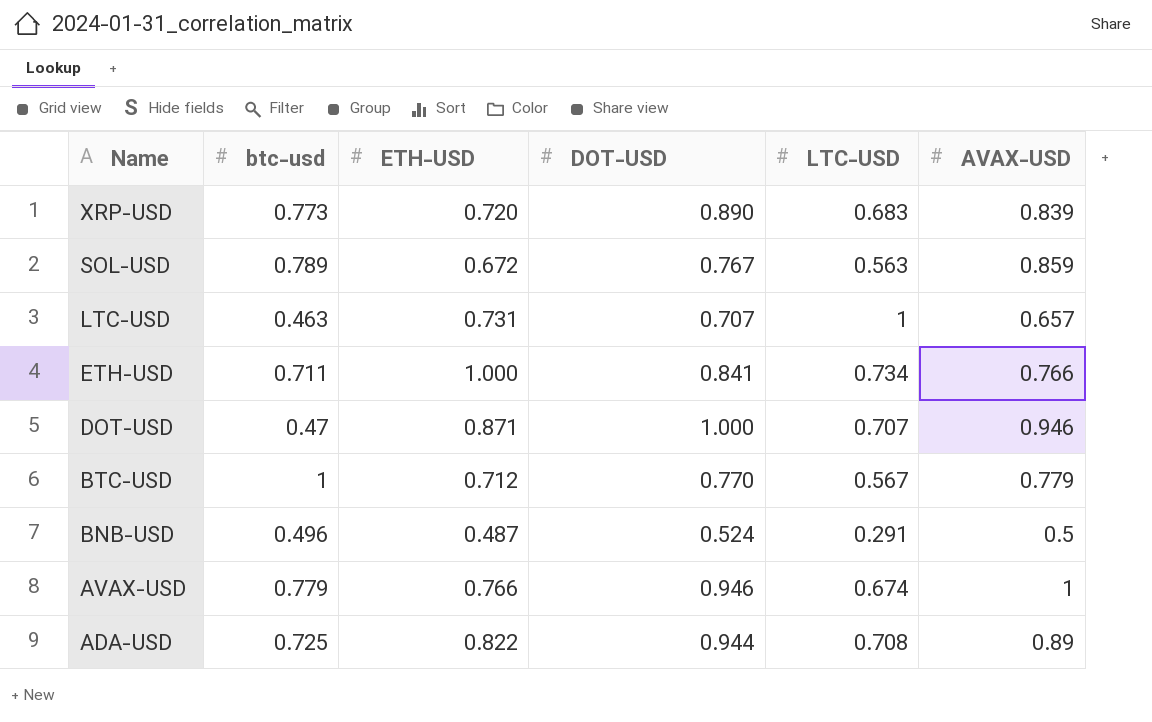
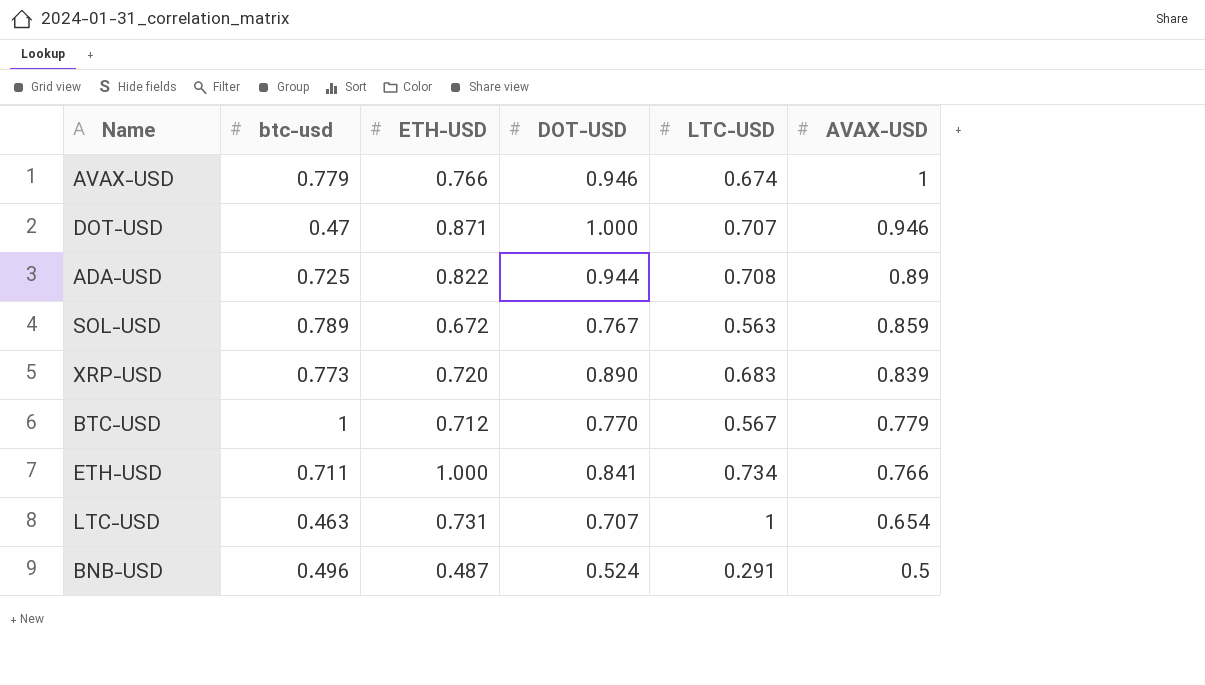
row order: Name descending -> AVAX-USD descending
LTC-USD | AVAX-USD: 0.657 -> 0.654

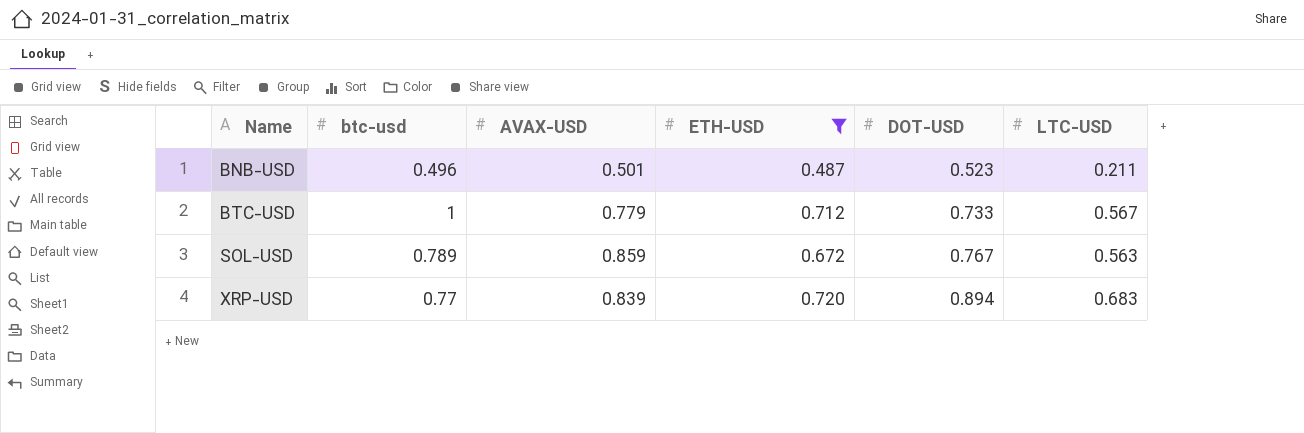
filter: none -> ETH-USD <= 0.720
row order: AVAX-USD descending -> Name ascending
column AVAX-USD | position: 6 -> 3
BNB-USD | AVAX-USD: 0.5 -> 0.501
BNB-USD | DOT-USD: 0.524 -> 0.523
BNB-USD | LTC-USD: 0.291 -> 0.211
BTC-USD | DOT-USD: 0.770 -> 0.733
XRP-USD | btc-usd: 0.773 -> 0.77
XRP-USD | DOT-USD: 0.890 -> 0.894

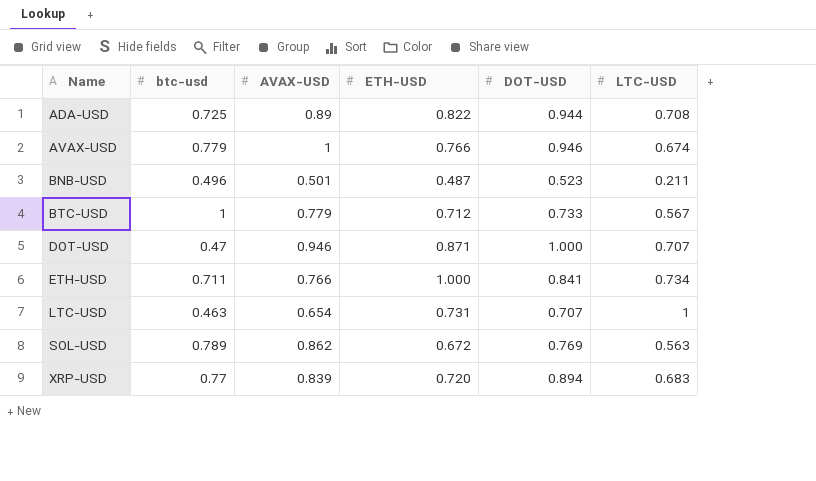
filter: ETH-USD <= 0.720 -> none
SOL-USD | AVAX-USD: 0.859 -> 0.862
SOL-USD | DOT-USD: 0.767 -> 0.769

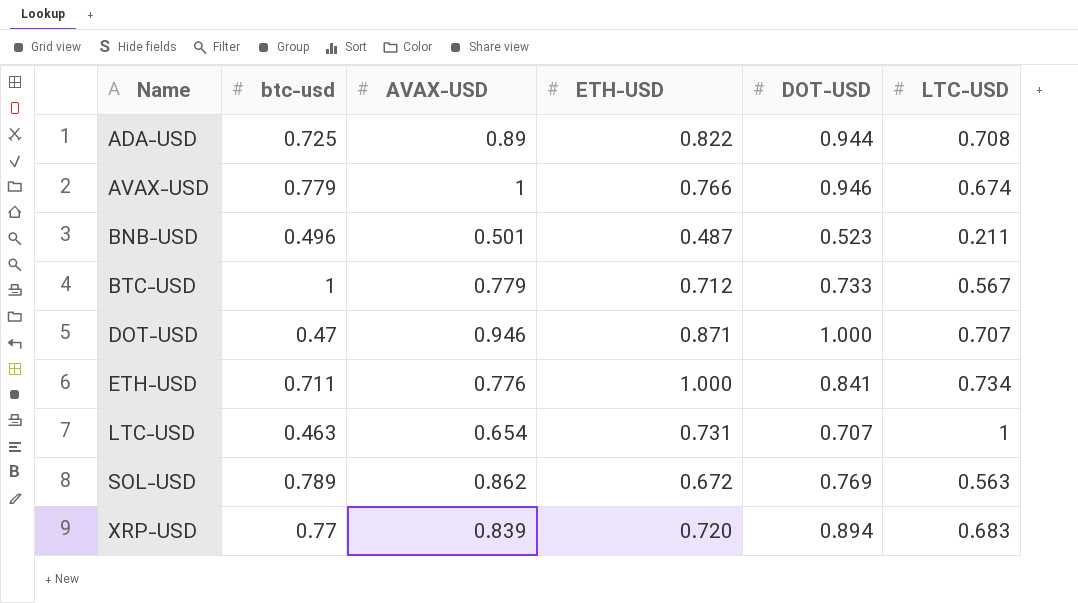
ETH-USD | AVAX-USD: 0.766 -> 0.776

